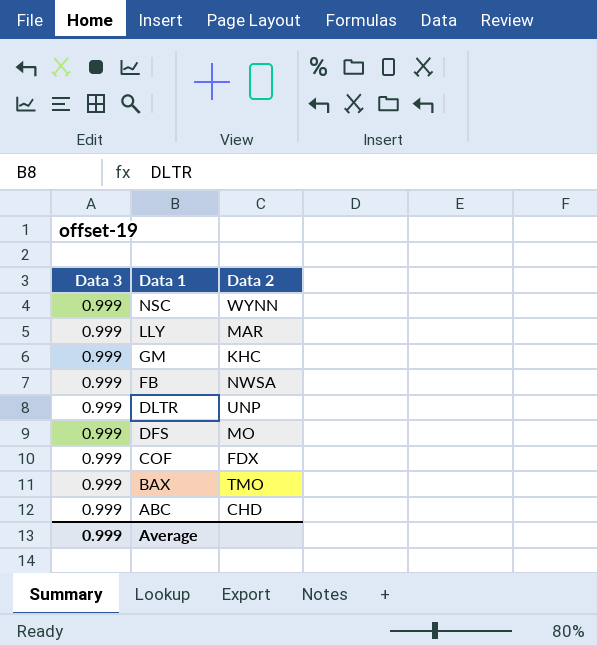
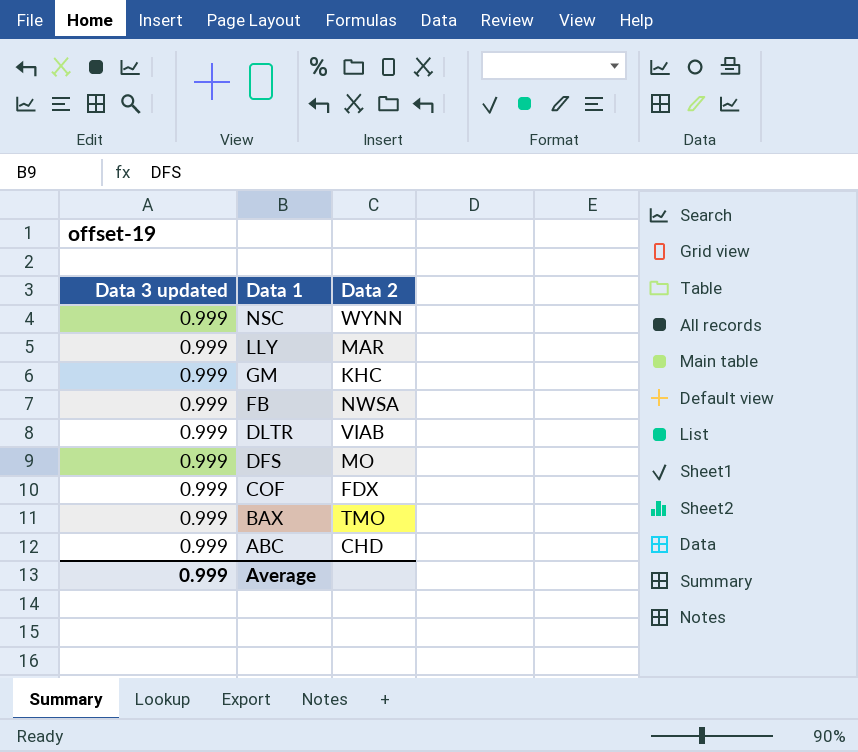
column name: Data 3 -> Data 3 updated
DLTR | Data 2: UNP -> VIAB

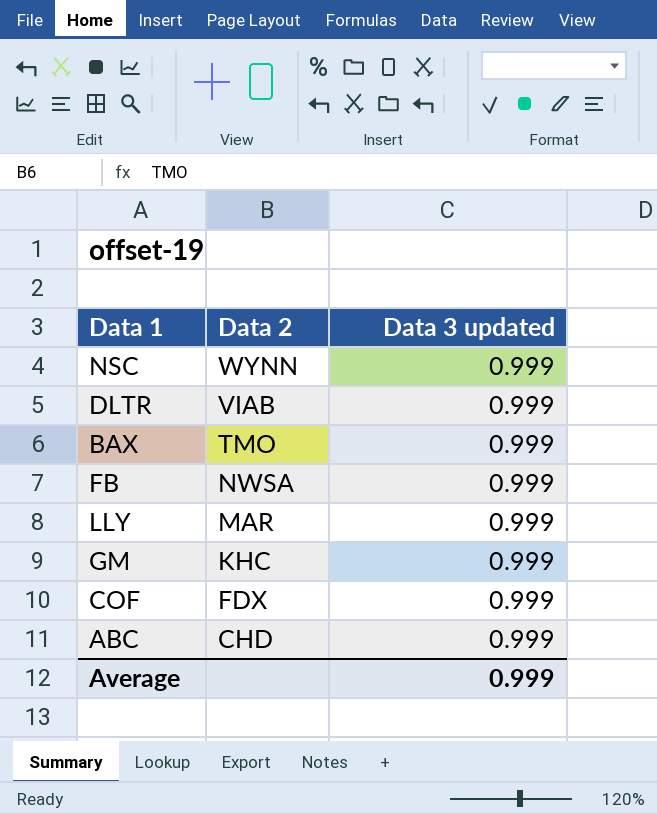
row order: Data 1 descending -> Data 2 descending
column Data 3 updated | position: 1 -> 3
row DFS: 0.999 | MO -> none

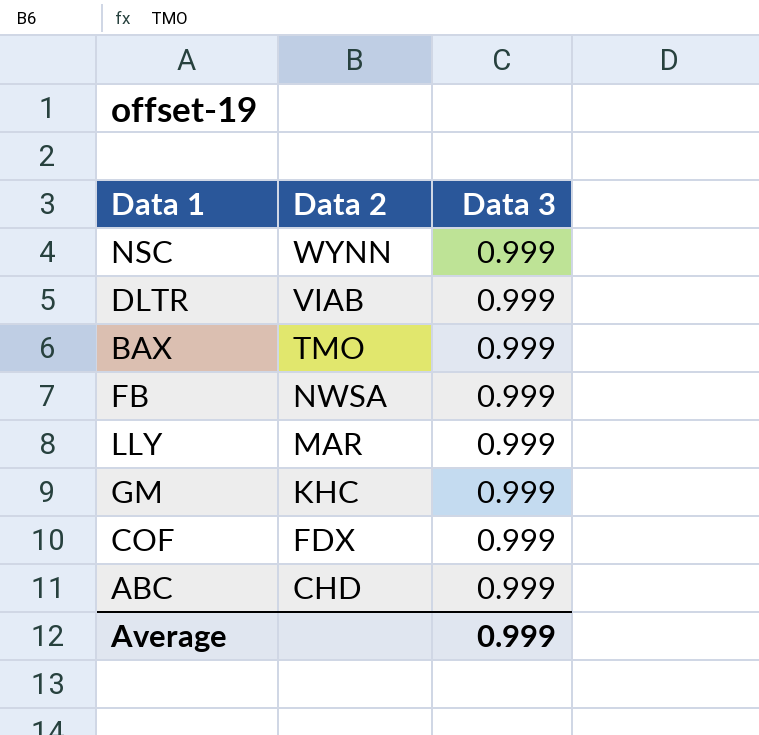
column name: Data 3 updated -> Data 3

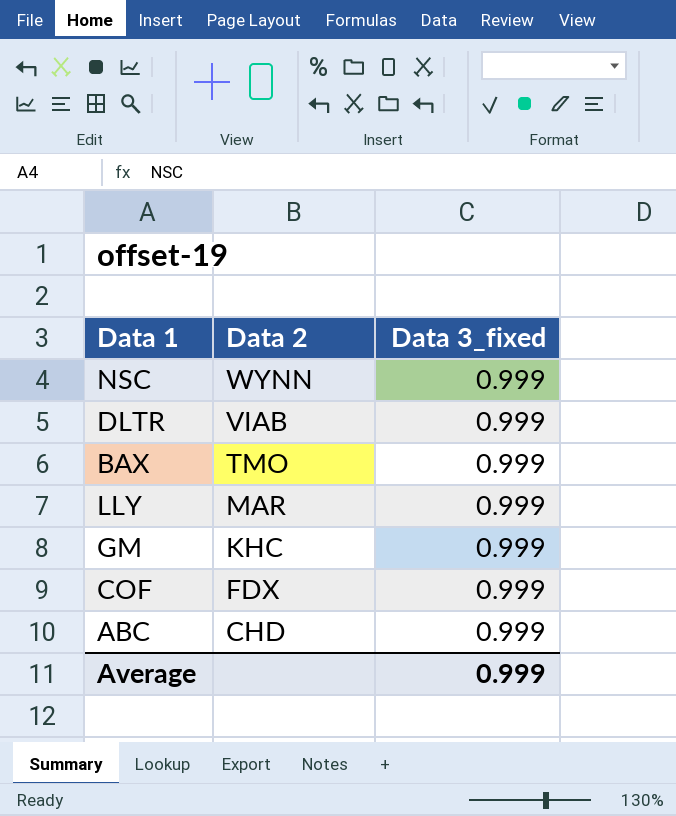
column name: Data 3 -> Data 3_fixed
row FB: NWSA | 0.999 -> none

